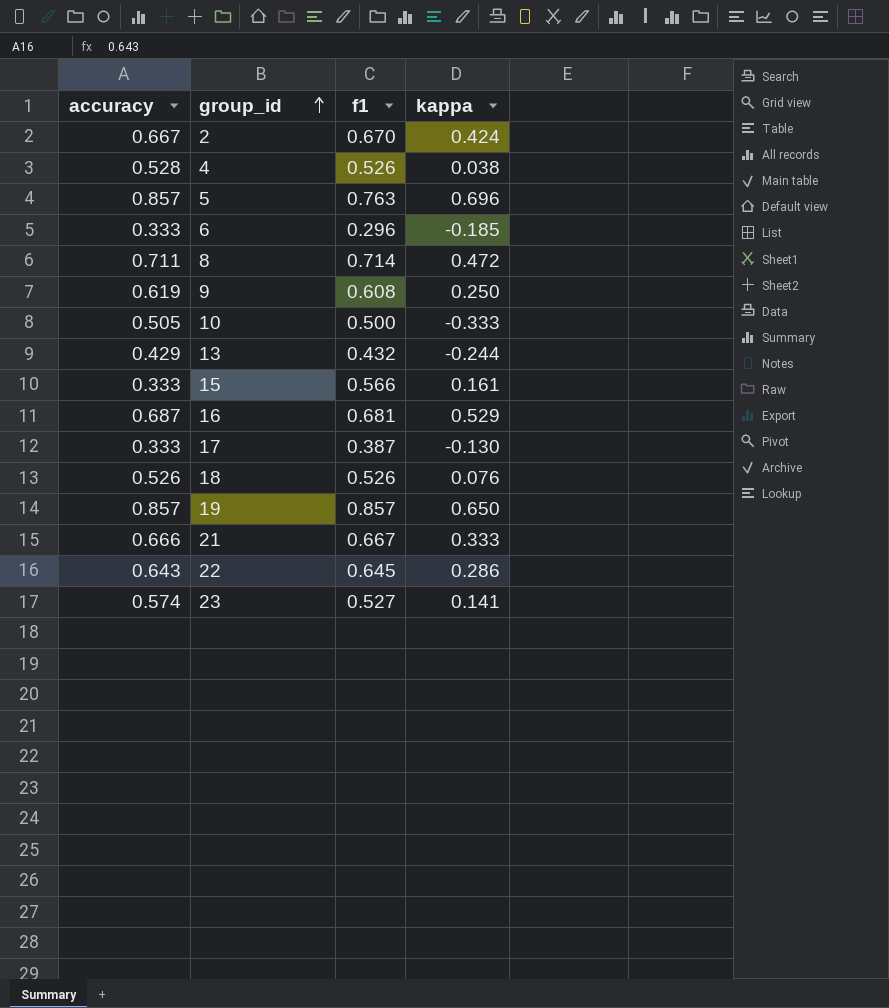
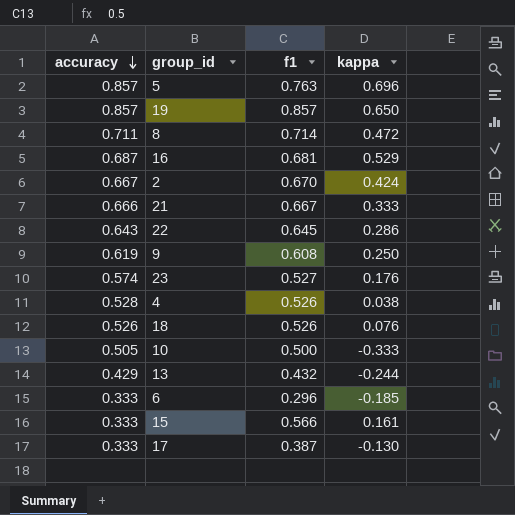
row order: group_id ascending -> accuracy descending
23 | kappa: 0.141 -> 0.176

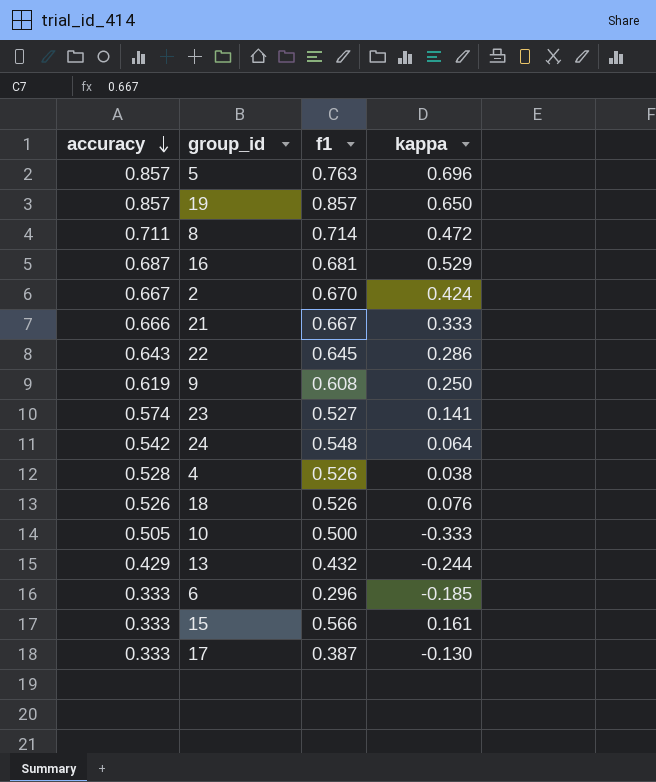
23 | kappa: 0.176 -> 0.141
row 24: none -> 0.542 | 0.548 | 0.064

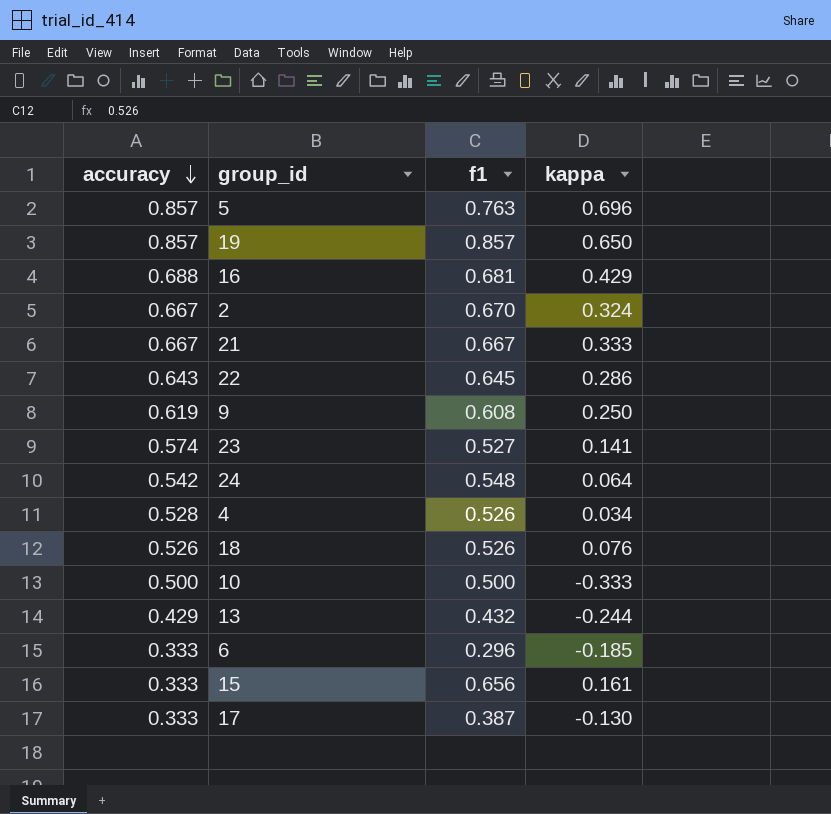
row 8: 0.711 | 0.714 | 0.472 -> none
16 | accuracy: 0.687 -> 0.688
16 | kappa: 0.529 -> 0.429
2 | kappa: 0.424 -> 0.324
21 | accuracy: 0.666 -> 0.667
4 | kappa: 0.038 -> 0.034
10 | accuracy: 0.505 -> 0.500
15 | f1: 0.566 -> 0.656

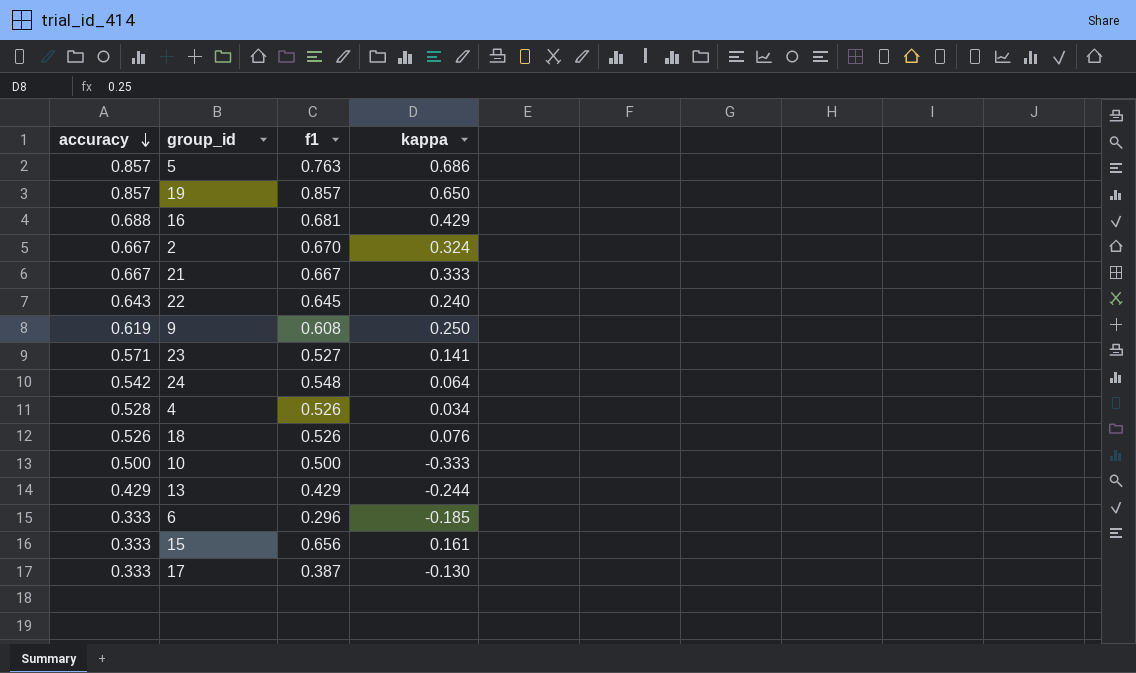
5 | kappa: 0.696 -> 0.686
22 | kappa: 0.286 -> 0.240
23 | accuracy: 0.574 -> 0.571
13 | f1: 0.432 -> 0.429

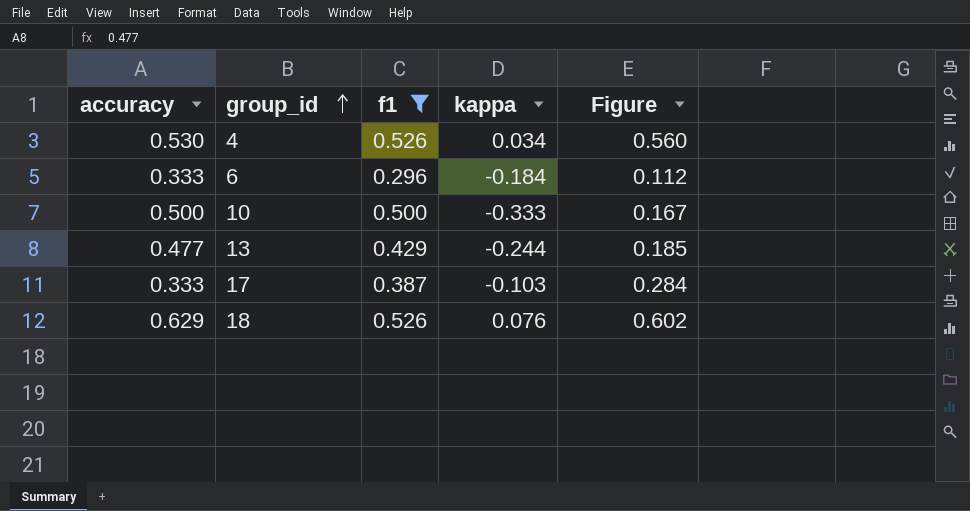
filter: none -> f1 <= 0.526
row order: accuracy descending -> group_id ascending
column Figure | formula: none -> [f1] + [kappa]
4 | accuracy: 0.528 -> 0.530
6 | kappa: -0.185 -> -0.184
13 | accuracy: 0.429 -> 0.477
17 | kappa: -0.130 -> -0.103
18 | accuracy: 0.526 -> 0.629

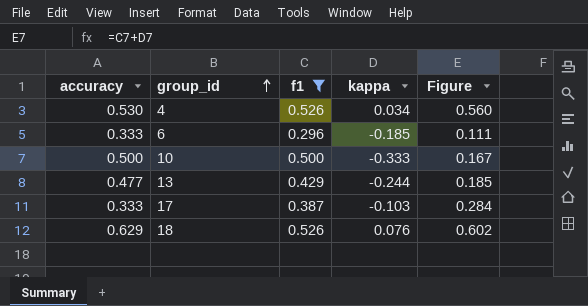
6 | kappa: -0.184 -> -0.185
6 | Figure: 0.112 -> 0.111

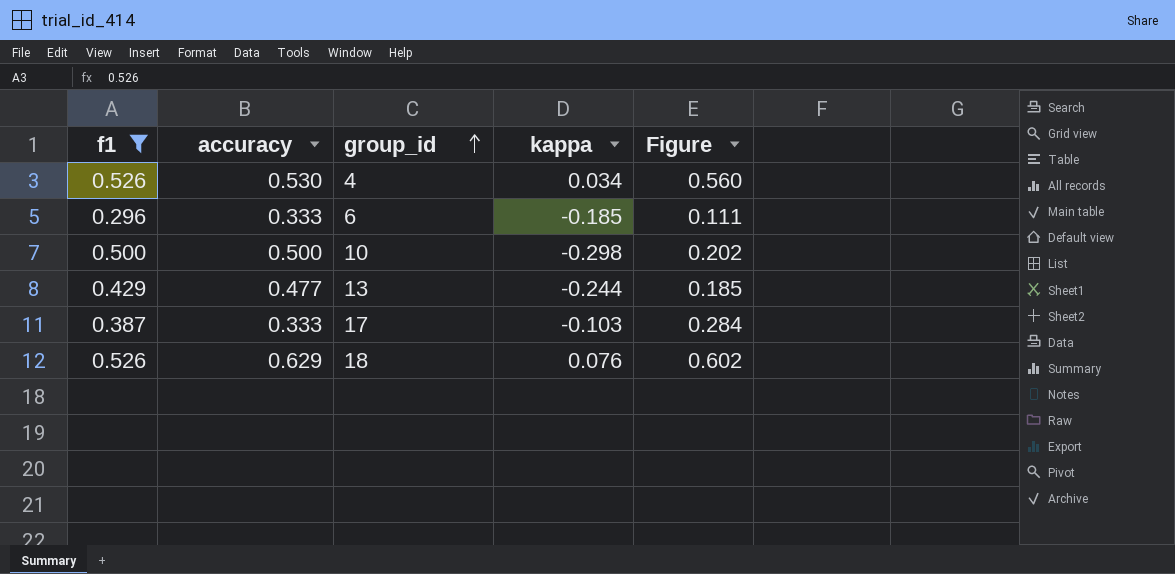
column f1 | position: 3 -> 1
10 | kappa: -0.333 -> -0.298
10 | Figure: 0.167 -> 0.202

